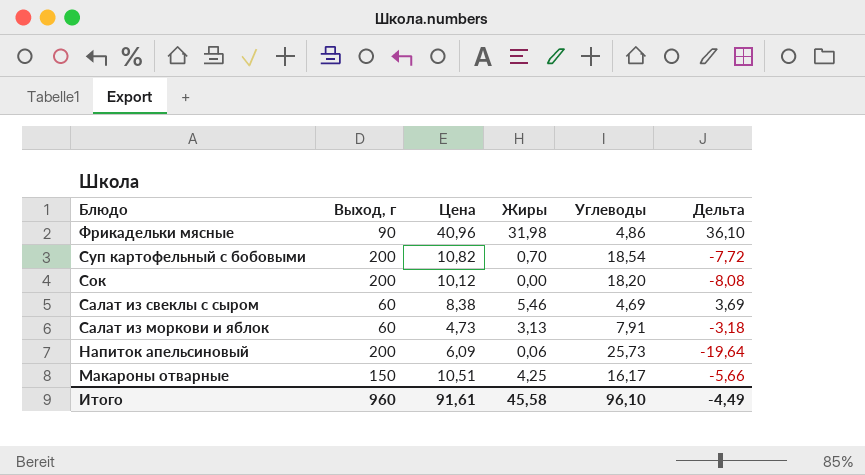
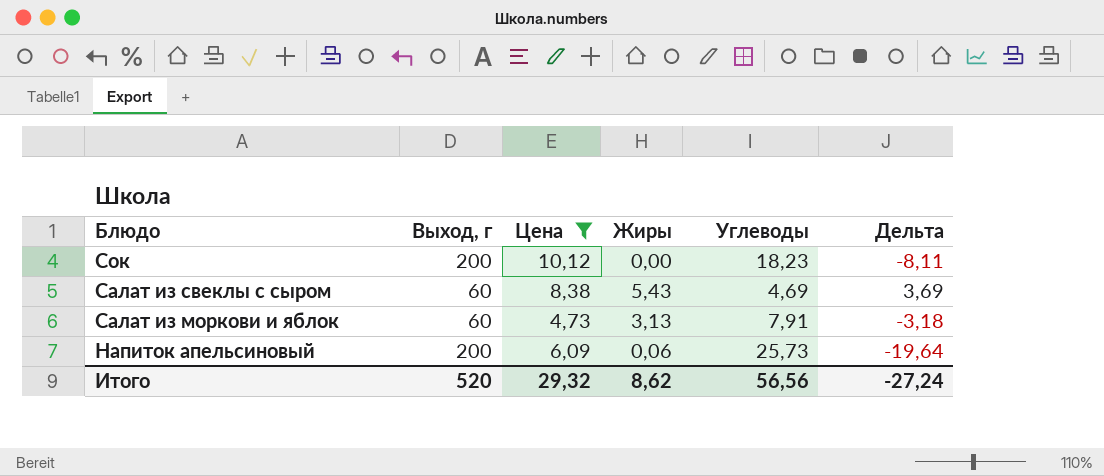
filter: none -> Цена <= 10,12
Сок | Углеводы: 18,20 -> 18,23
Сок | Дельта: -8,08 -> -8,11
Салат из свеклы с сыром | Жиры: 5,46 -> 5,43
Итого | Выход, г: 960 -> 520
Итого | Цена: 91,61 -> 29,32
Итого | Жиры: 45,58 -> 8,62
Итого | Углеводы: 96,10 -> 56,56
Итого | Дельта: -4,49 -> -27,24

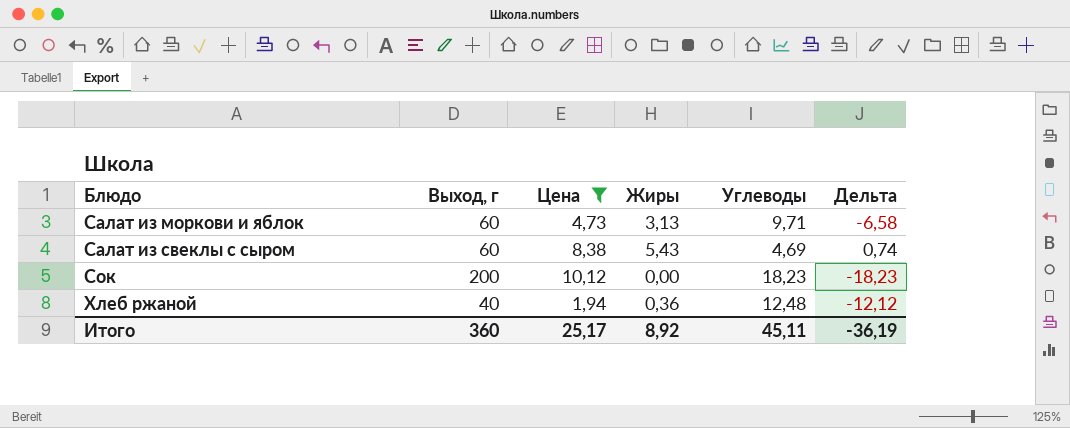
row order: Блюдо descending -> Блюдо ascending
column Дельта | formula: [Цена] - [Углеводы] -> [Жиры] - [Углеводы]
row Напиток апельсиновый: 200 | 6,09 | 0,06 | 25,73 | -19,64 -> none
Салат из моркови и яблок | Углеводы: 7,91 -> 9,71
row Хлеб ржаной: none -> 40 | 1,94 | 0,36 | 12,48 | -12,12
Итого | Выход, г: 520 -> 360
Итого | Цена: 29,32 -> 25,17
Итого | Жиры: 8,62 -> 8,92
Итого | Углеводы: 56,56 -> 45,11
Итого | Дельта: -27,24 -> -36,19

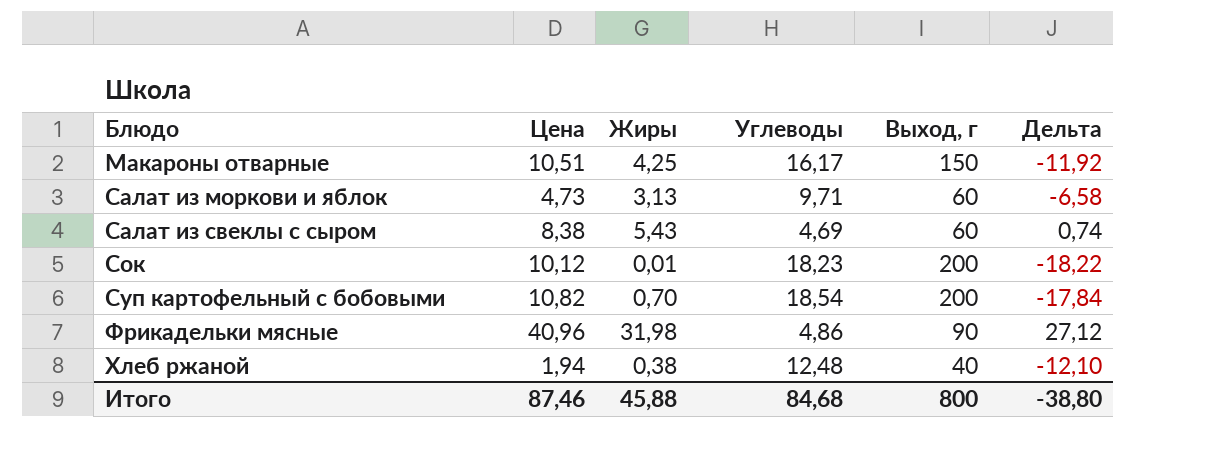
filter: Цена <= 10,12 -> none
column Выход, г | position: 2 -> 5
Сок | Жиры: 0,00 -> 0,01
Сок | Дельта: -18,23 -> -18,22
Хлеб ржаной | Жиры: 0,36 -> 0,38
Хлеб ржаной | Дельта: -12,12 -> -12,10
Итого | Цена: 25,17 -> 87,46
Итого | Жиры: 8,92 -> 45,88
Итого | Углеводы: 45,11 -> 84,68
Итого | Выход, г: 360 -> 800
Итого | Дельта: -36,19 -> -38,80

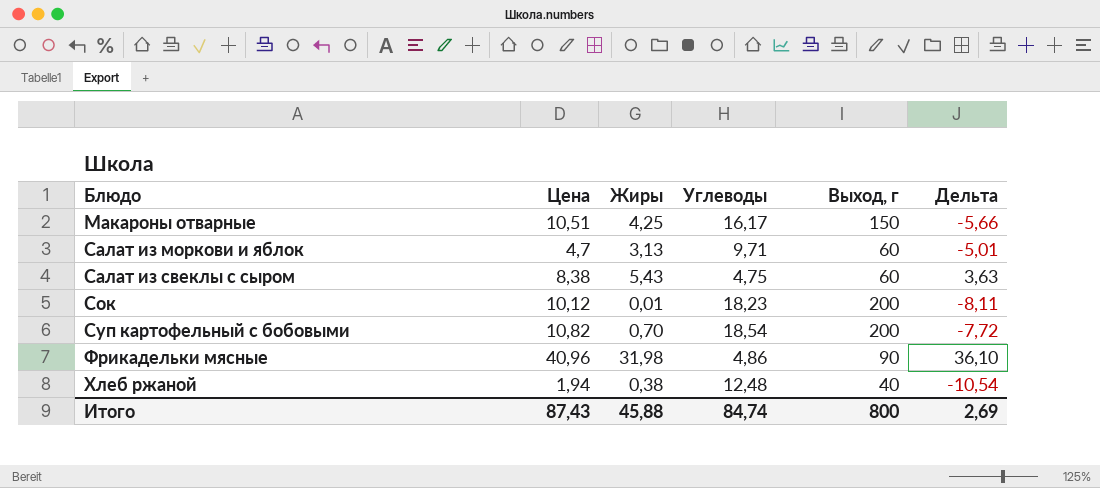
column Дельта | formula: [Жиры] - [Углеводы] -> [Цена] - [Углеводы]
Салат из моркови и яблок | Цена: 4,73 -> 4,7
Салат из свеклы с сыром | Углеводы: 4,69 -> 4,75
Итого | Цена: 87,46 -> 87,43
Итого | Углеводы: 84,68 -> 84,74
Итого | Дельта: -38,80 -> 2,69

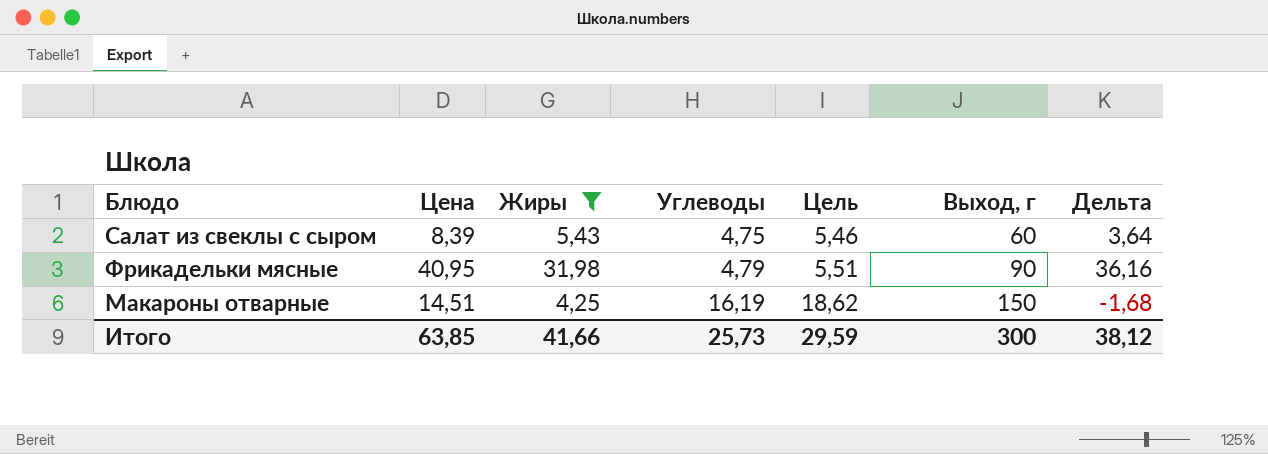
filter: none -> Жиры >= 4,25
row order: Блюдо ascending -> Углеводы ascending
column Цель | formula: none -> [Углеводы] * 1,15
Салат из свеклы с сыром | Цена: 8,38 -> 8,39
Салат из свеклы с сыром | Дельта: 3,63 -> 3,64
Фрикадельки мясные | Цена: 40,96 -> 40,95
Фрикадельки мясные | Углеводы: 4,86 -> 4,79
Фрикадельки мясные | Дельта: 36,10 -> 36,16
Макароны отварные | Цена: 10,51 -> 14,51
Макароны отварные | Углеводы: 16,17 -> 16,19
Макароны отварные | Дельта: -5,66 -> -1,68
Итого | Цена: 87,43 -> 63,85
Итого | Жиры: 45,88 -> 41,66
Итого | Углеводы: 84,74 -> 25,73
Итого | Выход, г: 800 -> 300
Итого | Дельта: 2,69 -> 38,12

